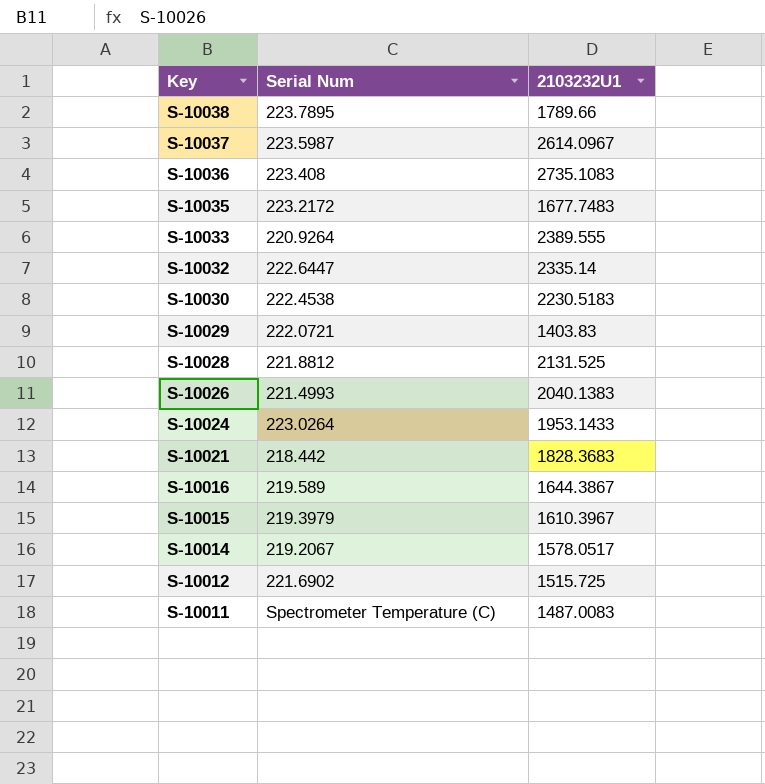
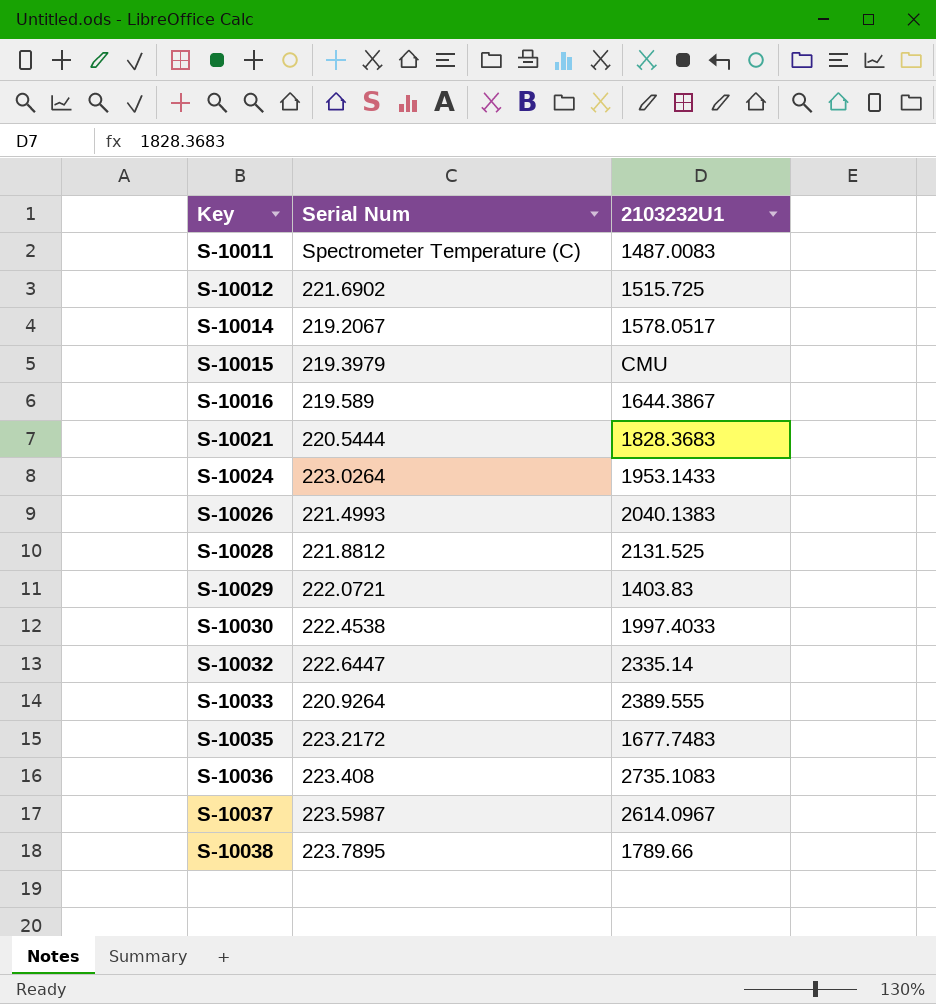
row order: Key descending -> Key ascending
S-10015 | 2103232U1: 1610.3967 -> CMU
S-10021 | Serial Num: 218.442 -> 220.5444
S-10030 | 2103232U1: 2230.5183 -> 1997.4033

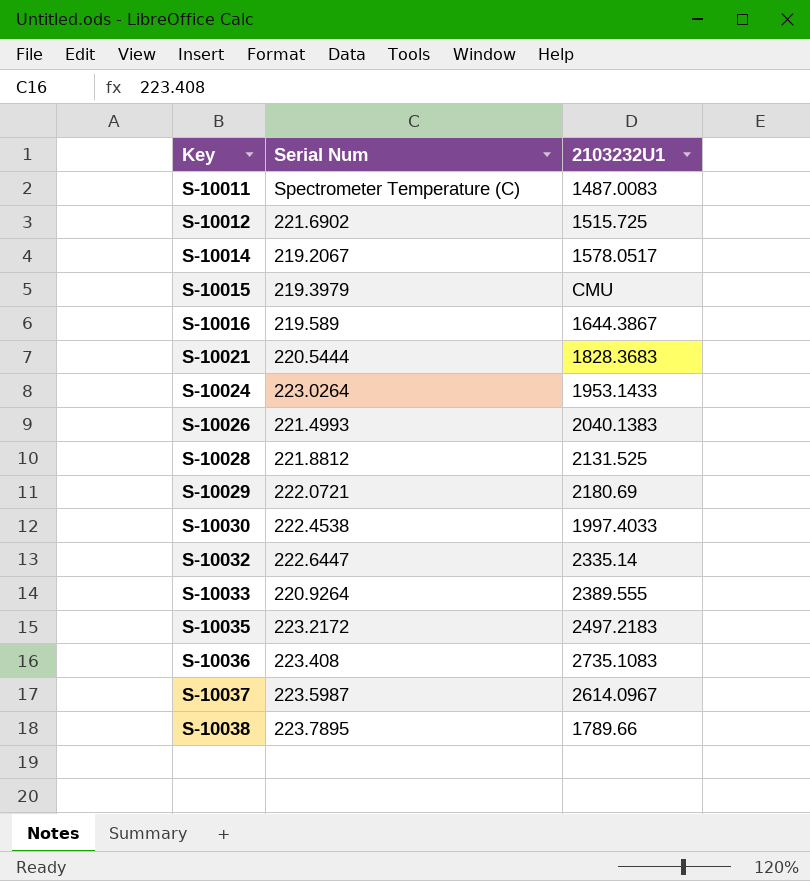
S-10029 | 2103232U1: 1403.83 -> 2180.69
S-10035 | 2103232U1: 1677.7483 -> 2497.2183

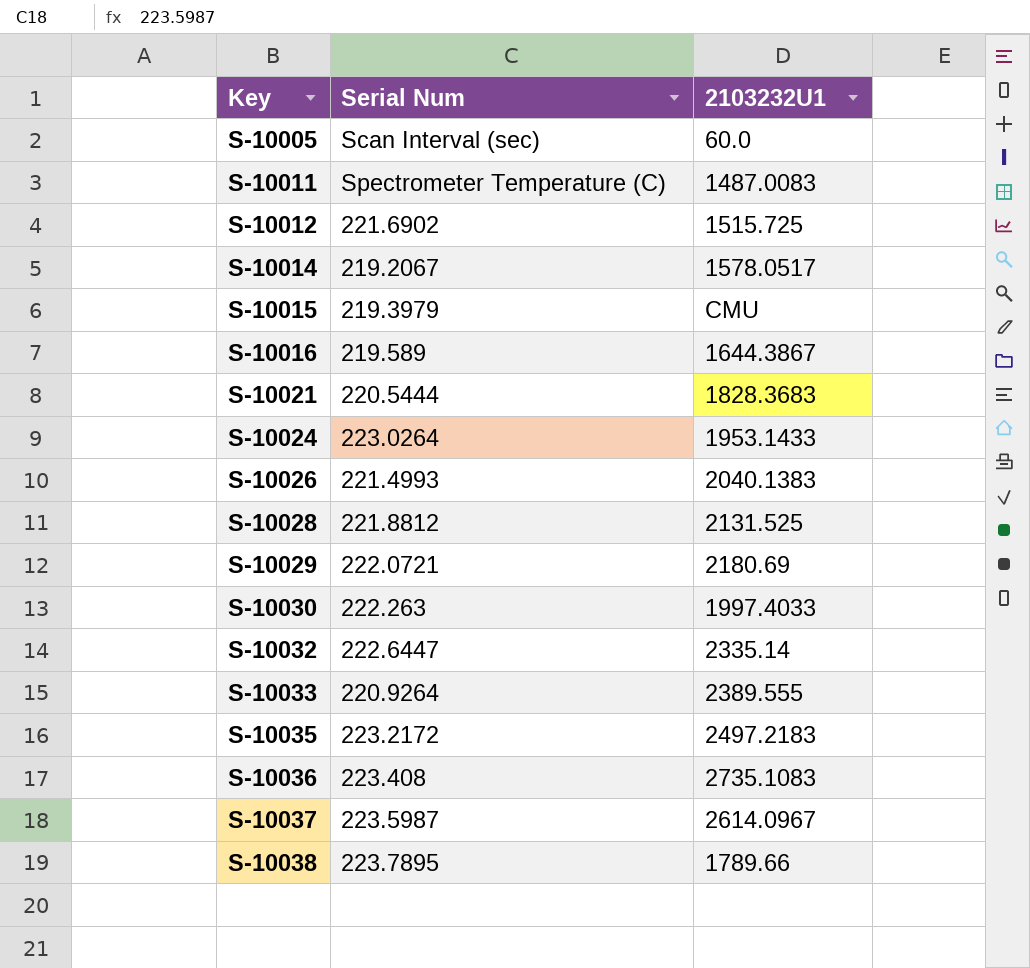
row S-10005: none -> Scan Interval (sec) | 60.0
S-10030 | Serial Num: 222.4538 -> 222.263

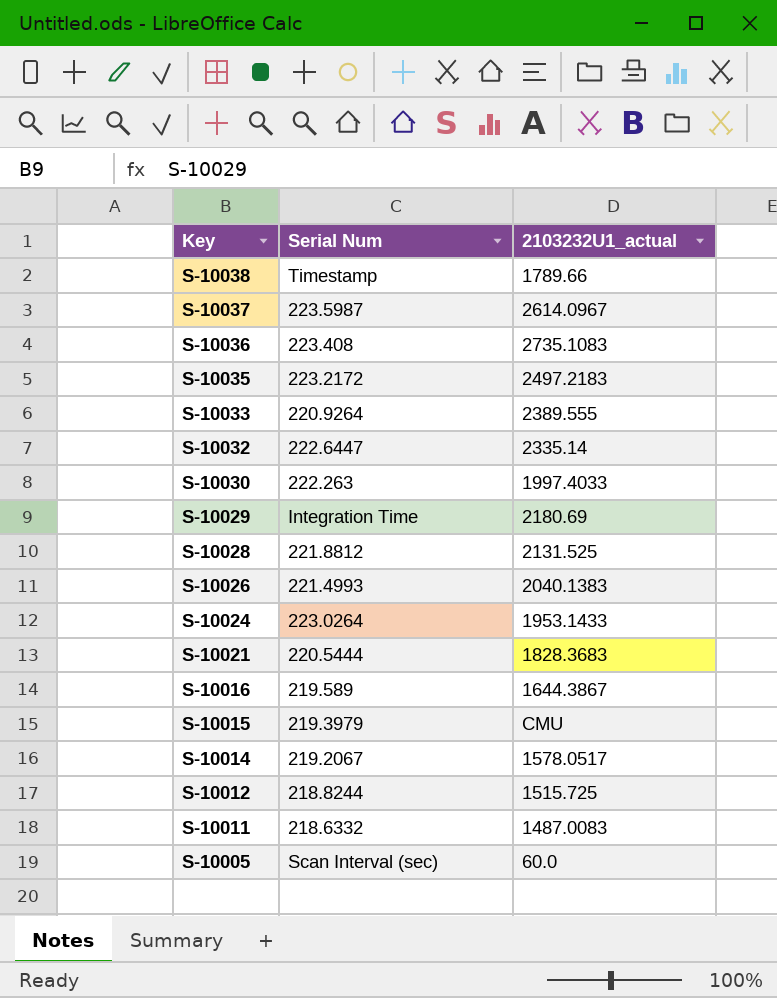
row order: Key ascending -> Key descending
column name: 2103232U1 -> 2103232U1_actual
S-10038 | Serial Num: 223.7895 -> Timestamp
S-10029 | Serial Num: 222.0721 -> Integration Time
S-10012 | Serial Num: 221.6902 -> 218.8244
S-10011 | Serial Num: Spectrometer Temperature (C) -> 218.6332

